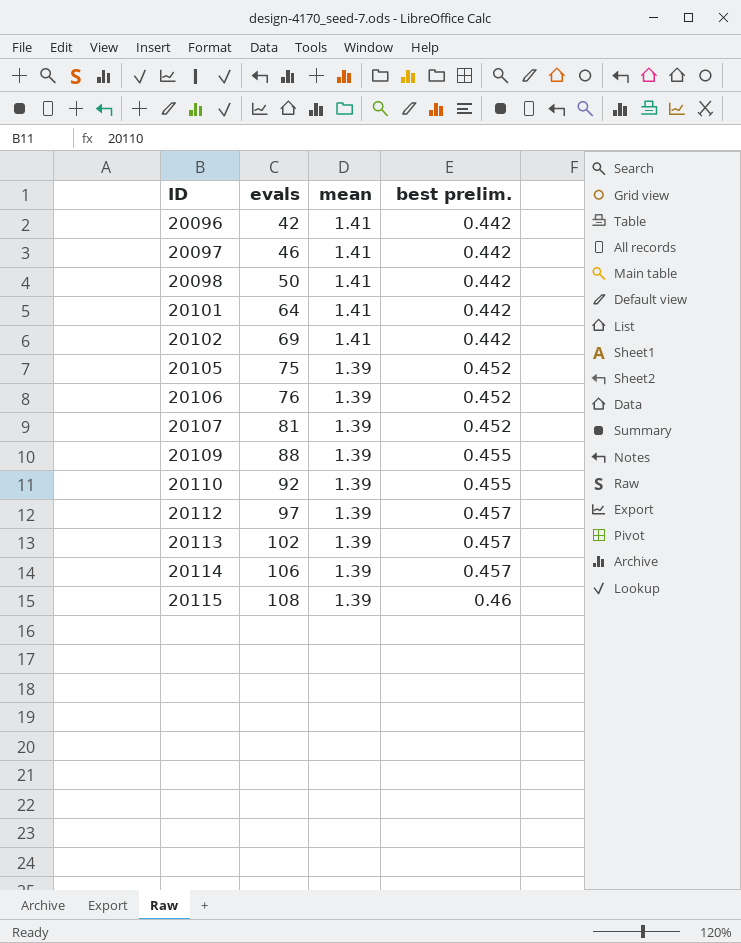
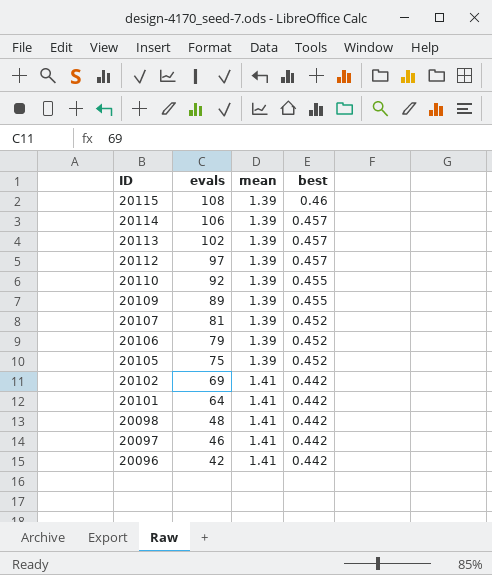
row order: ID ascending -> ID descending
column name: best prelim. -> best
20109 | evals: 88 -> 89
20106 | evals: 76 -> 79
20098 | evals: 50 -> 48

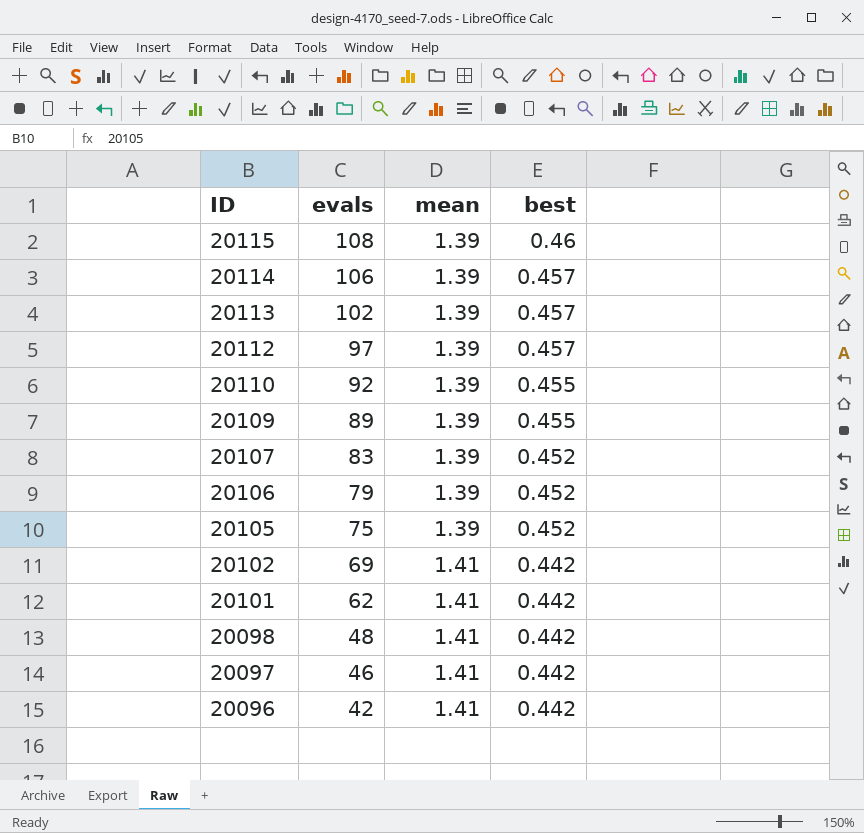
20107 | evals: 81 -> 83
20101 | evals: 64 -> 62

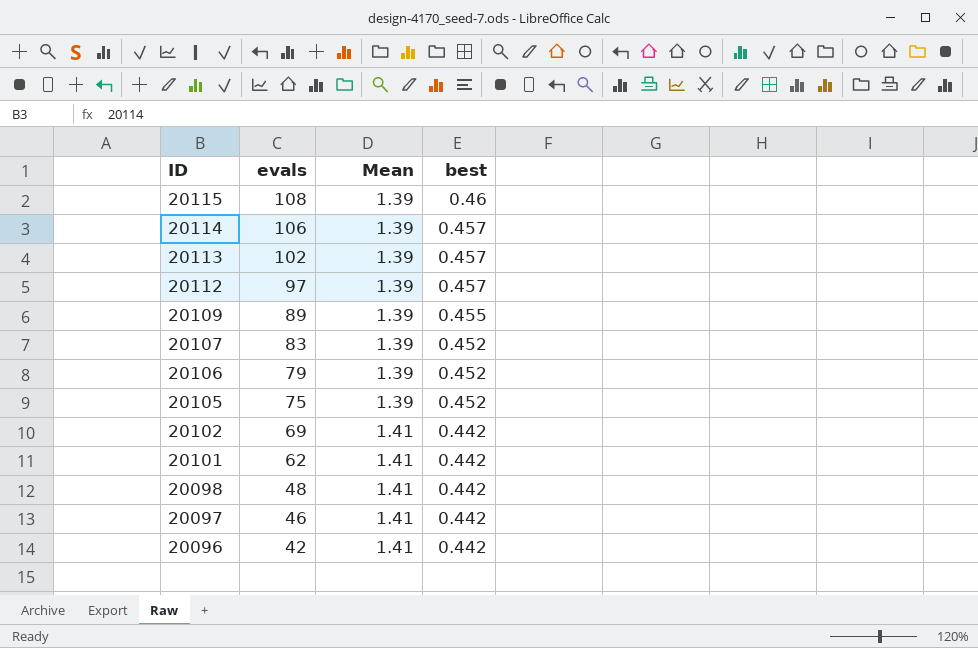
column name: mean -> Mean
row 20110: 92 | 1.39 | 0.455 -> none

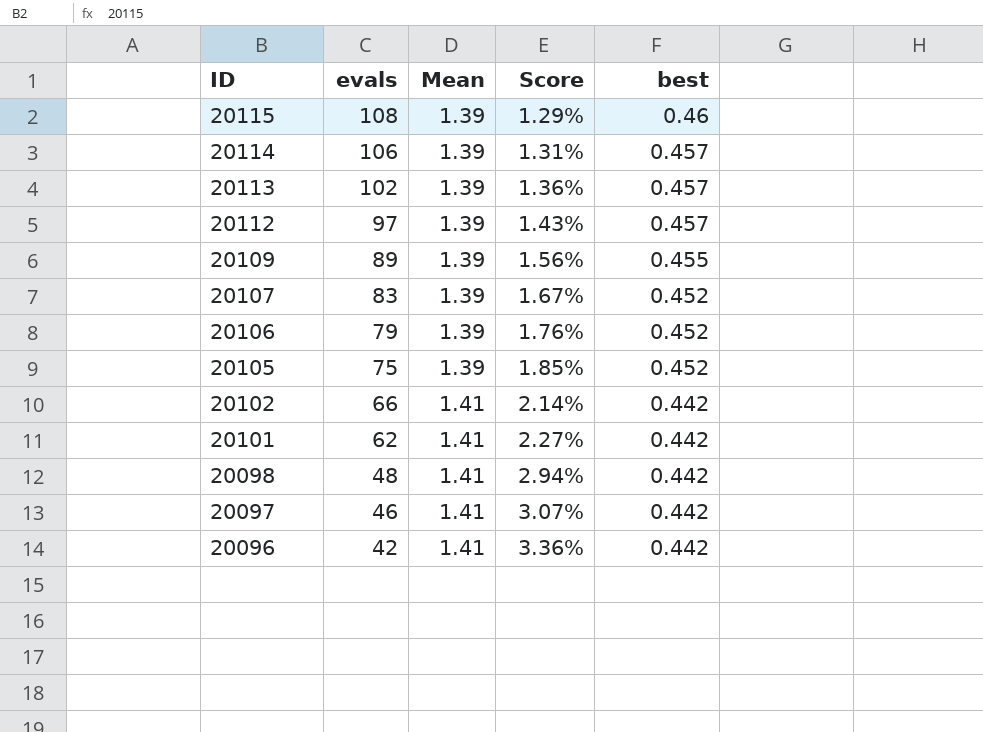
column Score | formula: none -> [Mean] / [evals]
20102 | evals: 69 -> 66

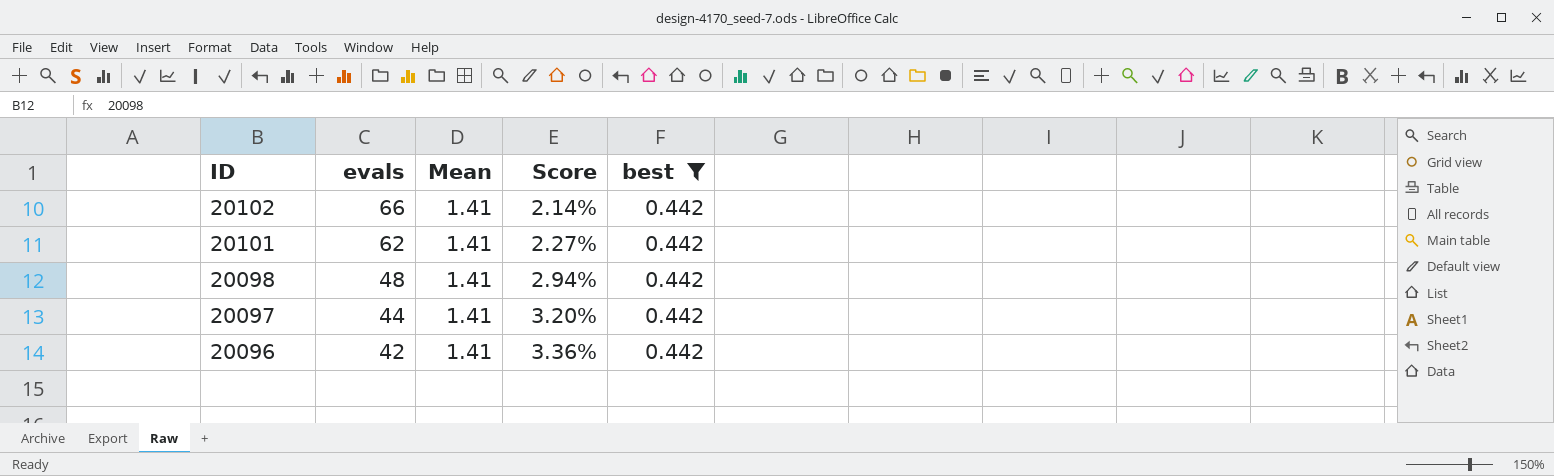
filter: none -> best = 0.442
20097 | evals: 46 -> 44
20097 | Score: 3.07% -> 3.20%

